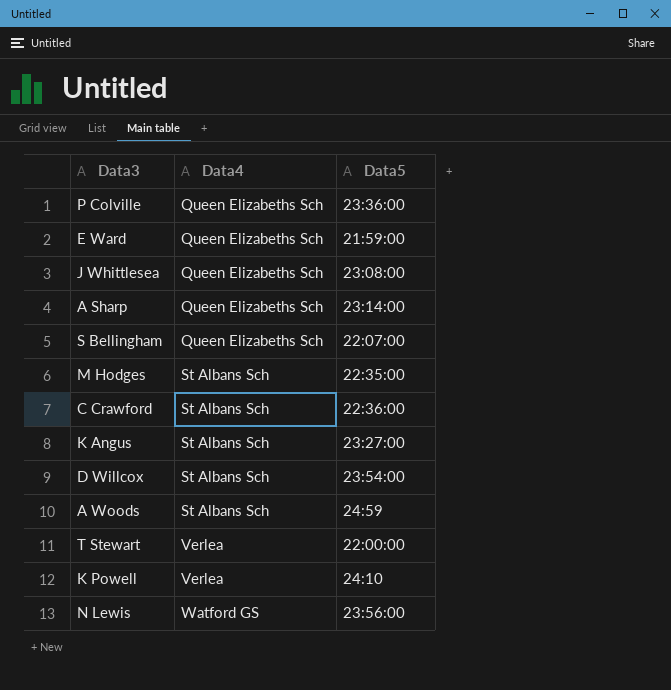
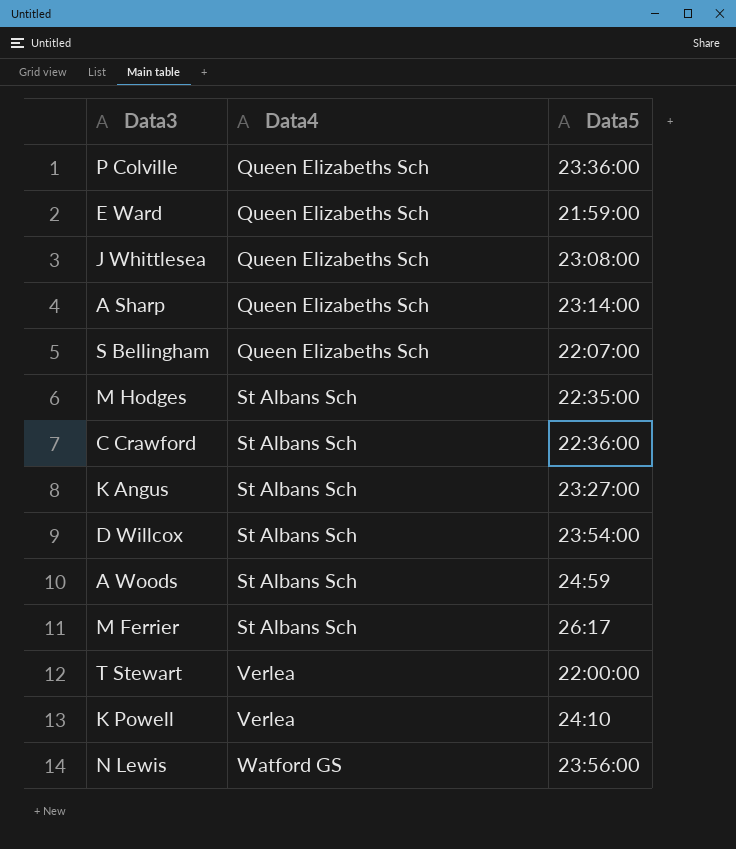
row M Ferrier: none -> St Albans Sch | 26:17

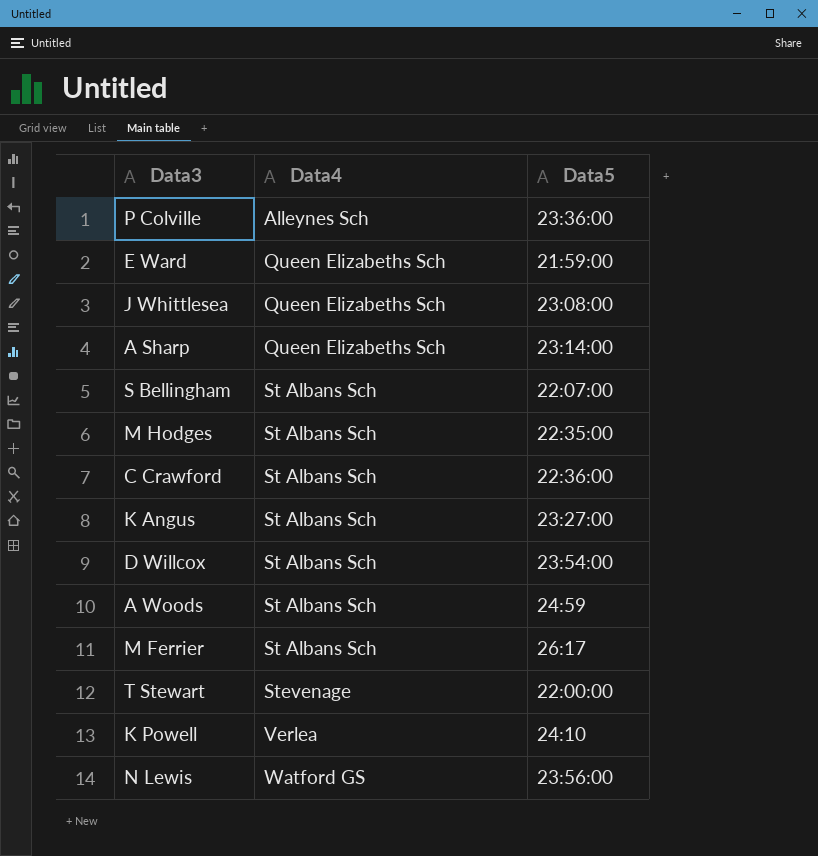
P Colville | Data4: Queen Elizabeths Sch -> Alleynes Sch
S Bellingham | Data4: Queen Elizabeths Sch -> St Albans Sch
T Stewart | Data4: Verlea -> Stevenage

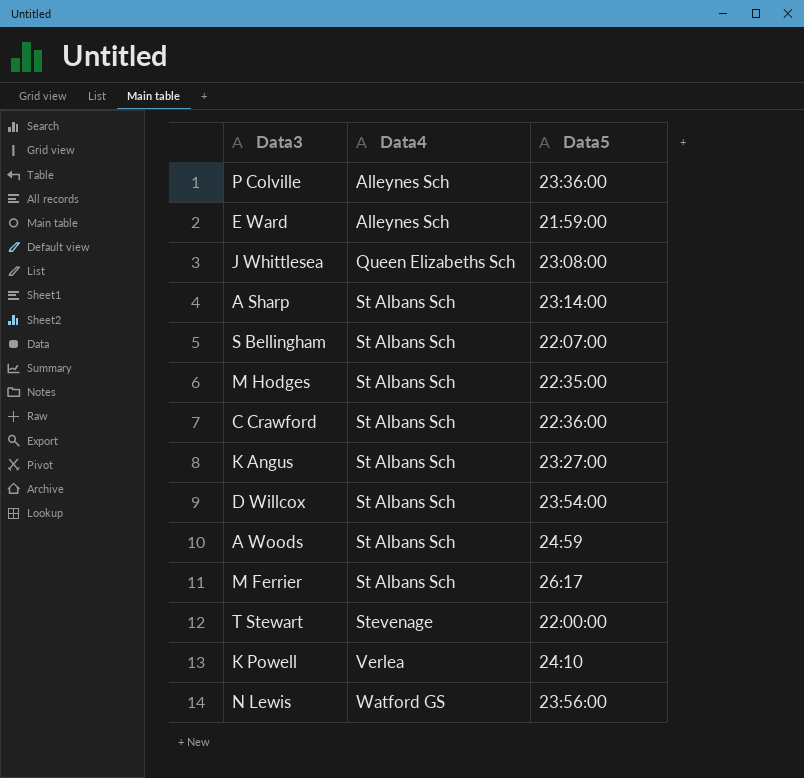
E Ward | Data4: Queen Elizabeths Sch -> Alleynes Sch
A Sharp | Data4: Queen Elizabeths Sch -> St Albans Sch

